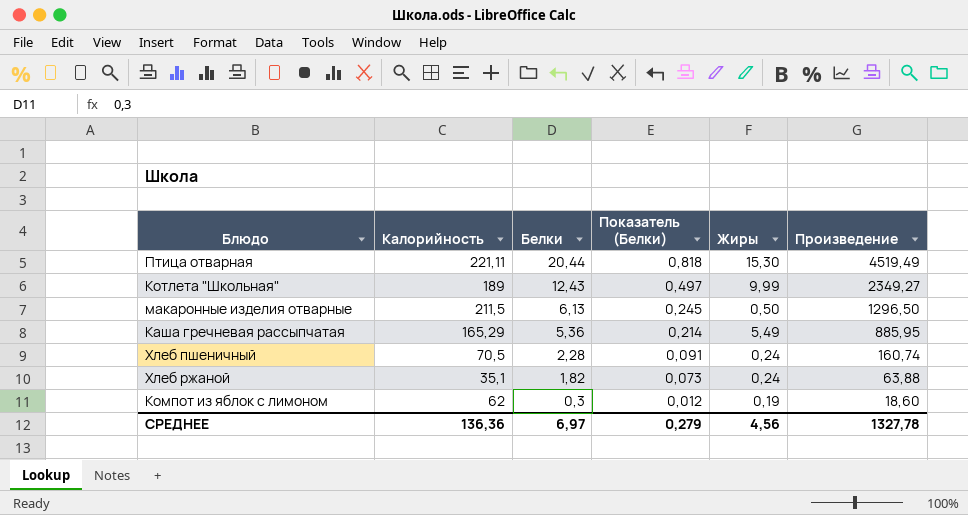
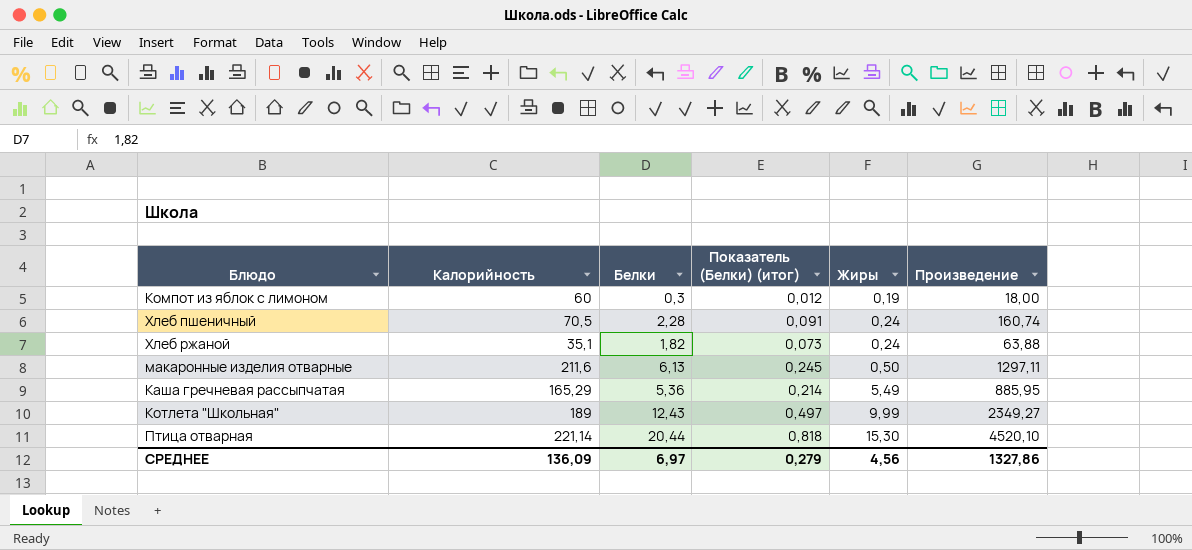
row order: Белки descending -> Жиры ascending
column name: Показатель (Белки) -> Показатель (Белки) (итог)
Компот из яблок с лимоном | Калорийность: 62 -> 60
Компот из яблок с лимоном | Произведение: 18,60 -> 18,00
макаронные изделия отварные | Калорийность: 211,5 -> 211,6
макаронные изделия отварные | Произведение: 1296,50 -> 1297,11
Птица отварная | Калорийность: 221,11 -> 221,14
Птица отварная | Произведение: 4519,49 -> 4520,10
СРЕДНЕЕ | Калорийность: 136,36 -> 136,09
СРЕДНЕЕ | Произведение: 1327,78 -> 1327,86

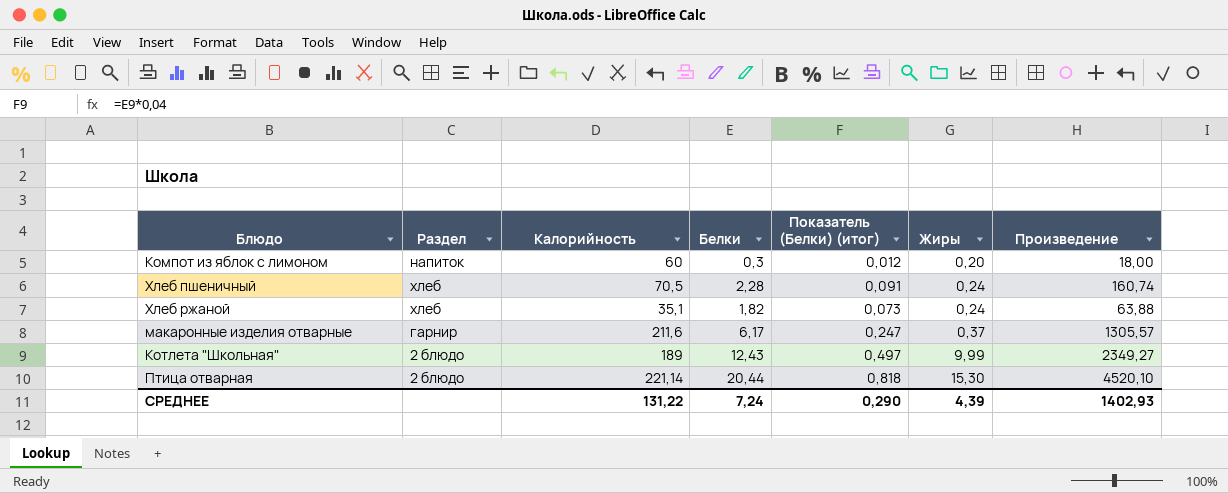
column Раздел | position: none -> 2
row Каша гречневая рассыпчатая: 165,29 | 5,36 | 0,214 | 5,49 | 885,95 -> none
Компот из яблок с лимоном | Жиры: 0,19 -> 0,20
макаронные изделия отварные | Белки: 6,13 -> 6,17
макаронные изделия отварные | Показатель (Белки) (итог): 0,245 -> 0,247
макаронные изделия отварные | Жиры: 0,50 -> 0,37
макаронные изделия отварные | Произведение: 1297,11 -> 1305,57
СРЕДНЕЕ | Калорийность: 136,09 -> 131,22
СРЕДНЕЕ | Белки: 6,97 -> 7,24
СРЕДНЕЕ | Показатель (Белки) (итог): 0,279 -> 0,290
СРЕДНЕЕ | Жиры: 4,56 -> 4,39
СРЕДНЕЕ | Произведение: 1327,86 -> 1402,93

